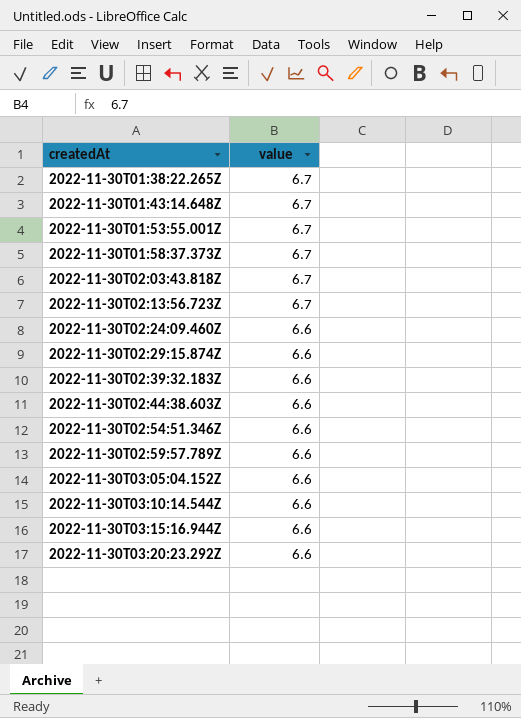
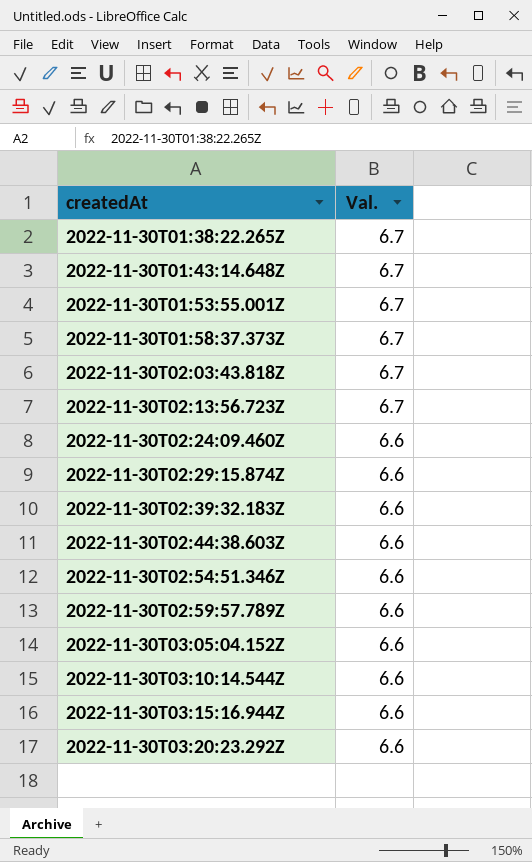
column name: value -> Val.

